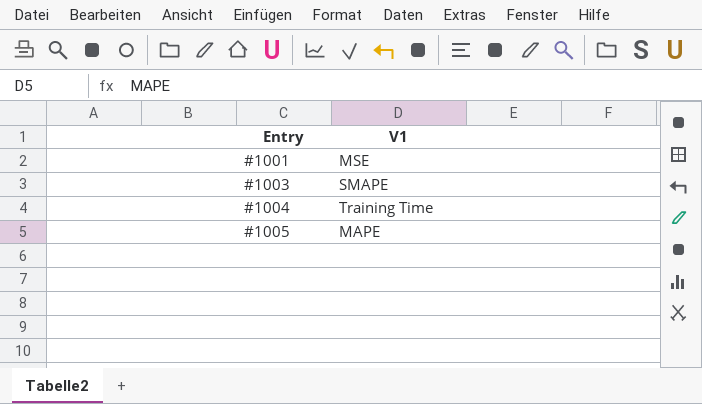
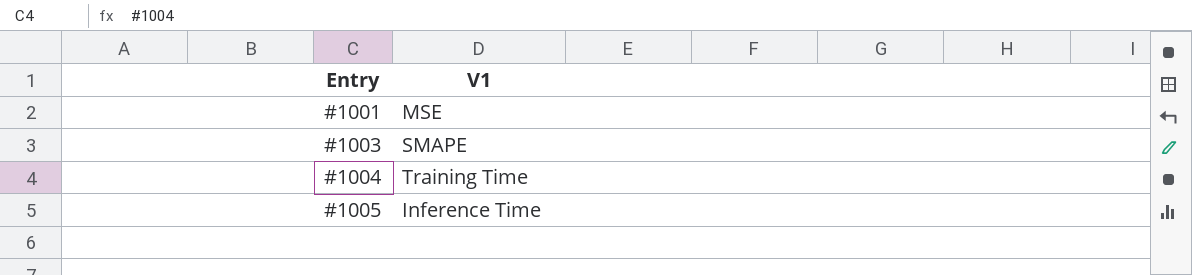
#1005 | V1: MAPE -> Inference Time

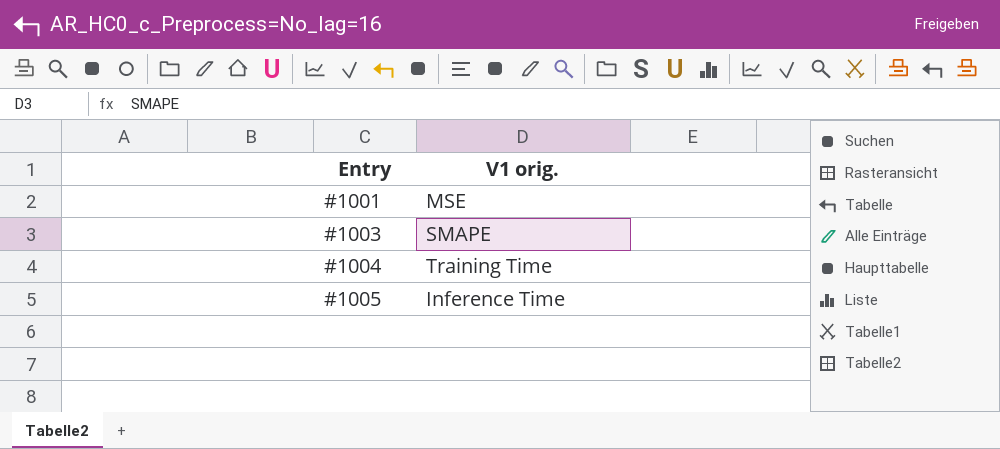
column name: V1 -> V1 orig.

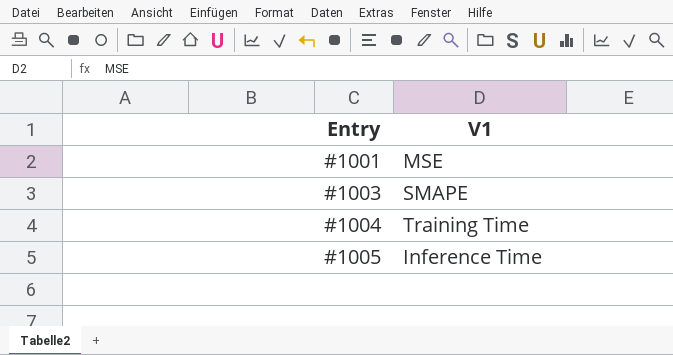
column name: V1 orig. -> V1

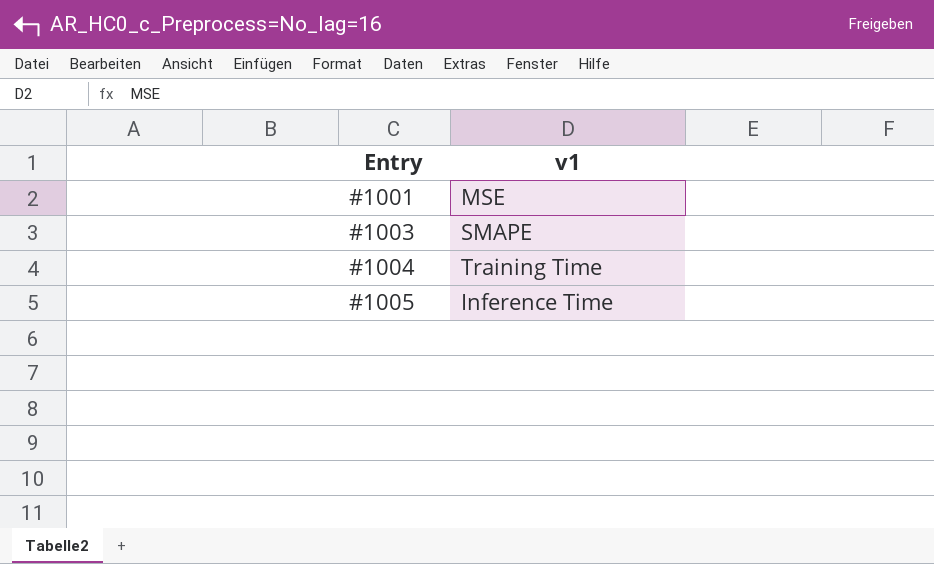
column name: V1 -> v1

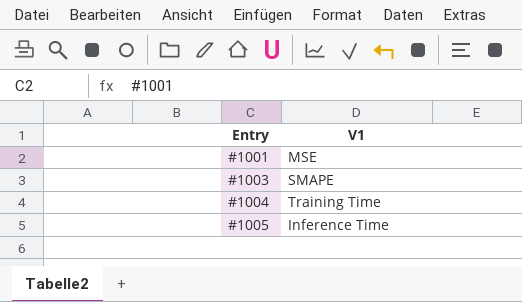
column name: v1 -> V1

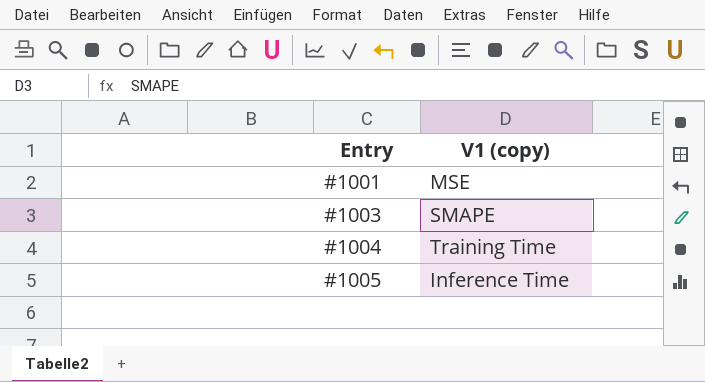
column name: V1 -> V1 (copy)

